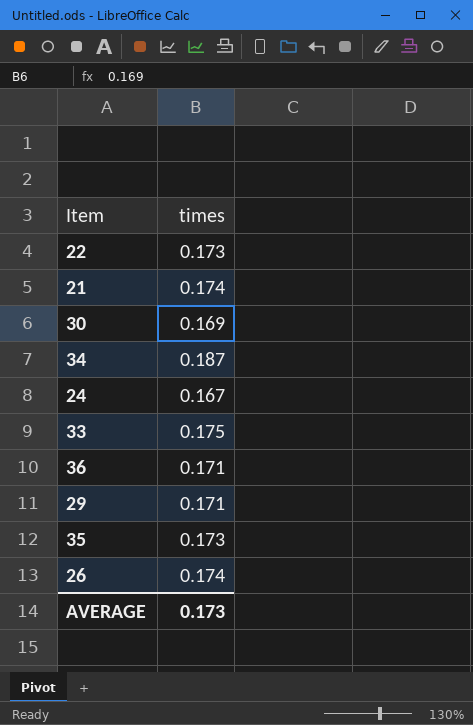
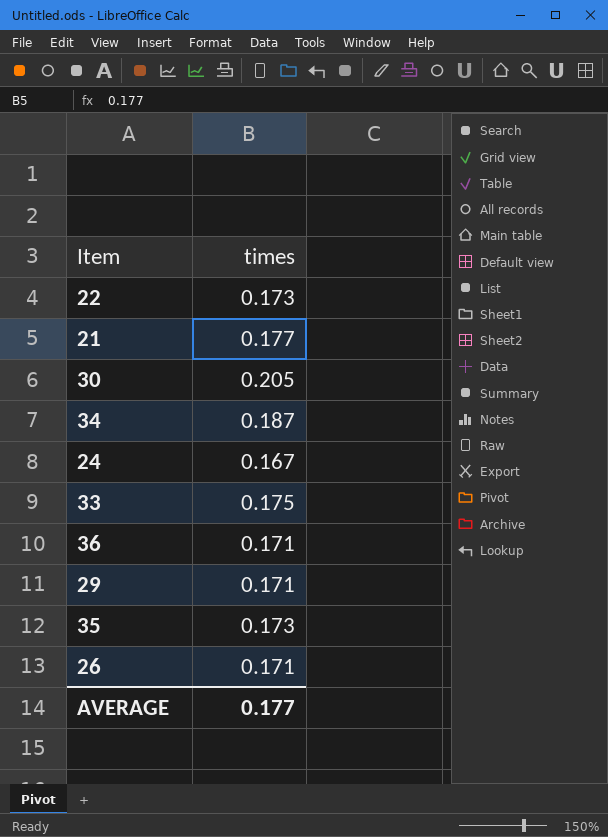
21 | times: 0.174 -> 0.177
30 | times: 0.169 -> 0.205
26 | times: 0.174 -> 0.171
AVERAGE | times: 0.173 -> 0.177

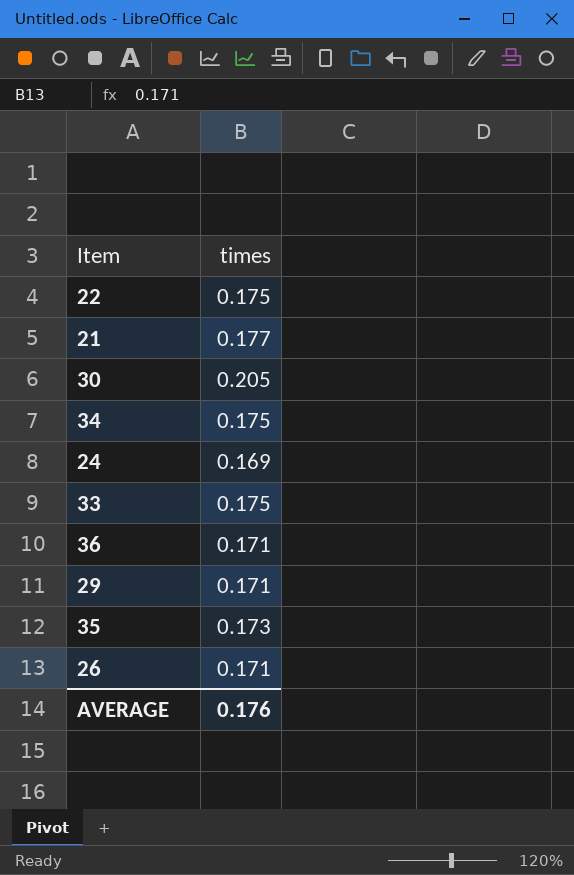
22 | times: 0.173 -> 0.175
34 | times: 0.187 -> 0.175
24 | times: 0.167 -> 0.169
AVERAGE | times: 0.177 -> 0.176

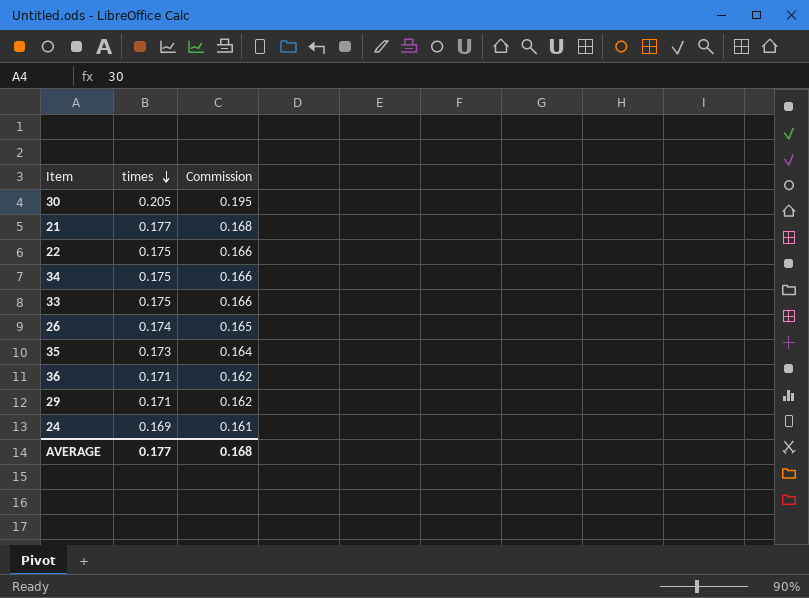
row order: none -> times descending
column Commission | formula: none -> [times] * 0.95
26 | times: 0.171 -> 0.174
AVERAGE | times: 0.176 -> 0.177

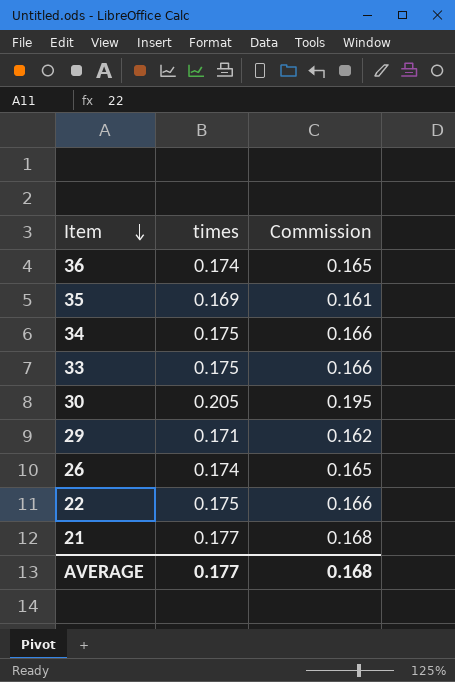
row order: times descending -> Item descending
row 24: 0.169 | 0.161 -> none
36 | times: 0.171 -> 0.174
36 | Commission: 0.162 -> 0.165
35 | times: 0.173 -> 0.169
35 | Commission: 0.164 -> 0.161

